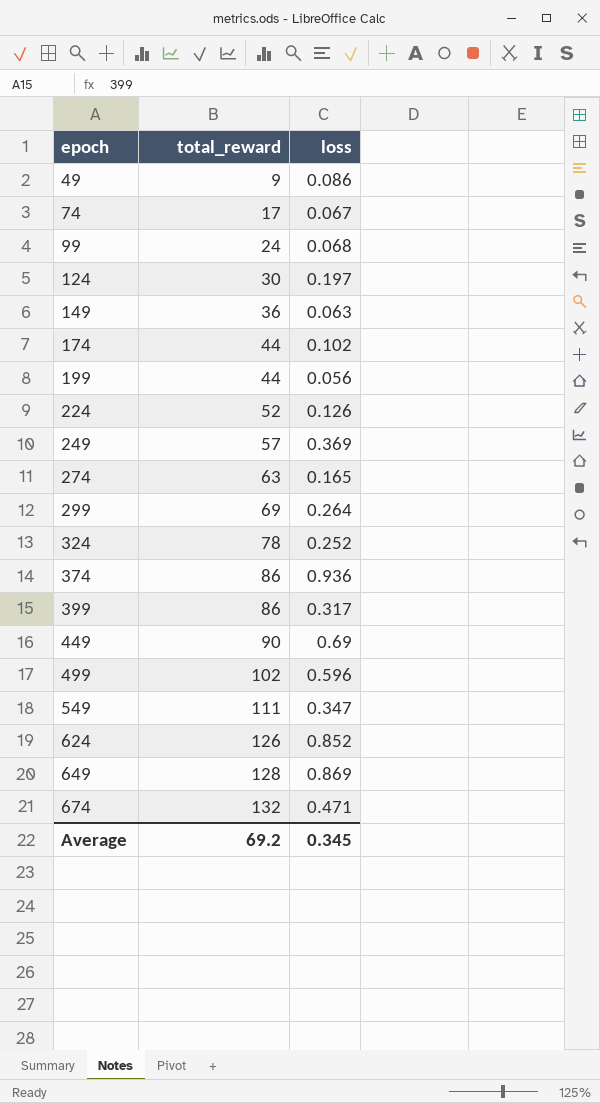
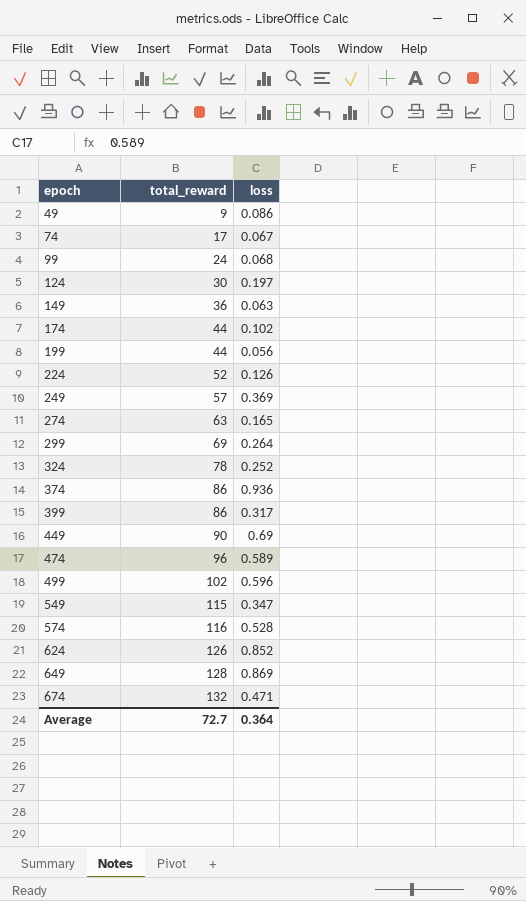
row 474: none -> 96 | 0.589
549 | total_reward: 111 -> 115
row 574: none -> 116 | 0.528
Average | total_reward: 69.2 -> 72.7
Average | loss: 0.345 -> 0.364

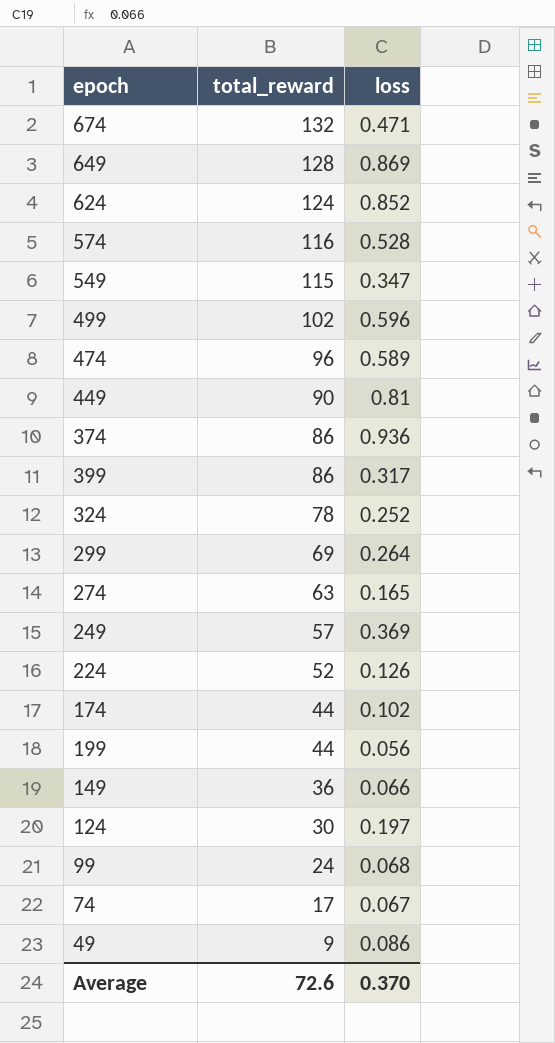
row order: epoch ascending -> total_reward descending
624 | total_reward: 126 -> 124
449 | loss: 0.69 -> 0.81
149 | loss: 0.063 -> 0.066
Average | total_reward: 72.7 -> 72.6
Average | loss: 0.364 -> 0.370

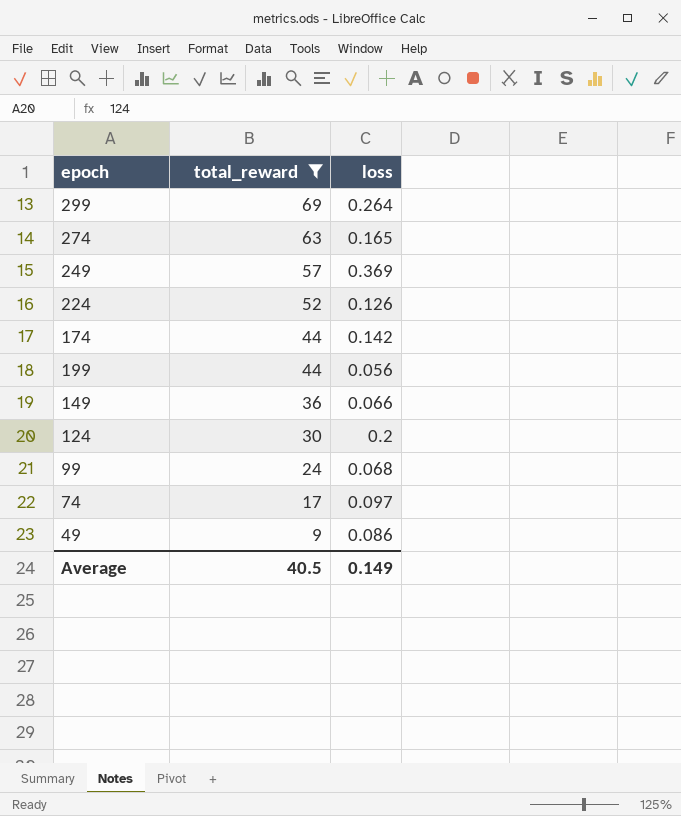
filter: none -> total_reward <= 69
174 | loss: 0.102 -> 0.142
124 | loss: 0.197 -> 0.2
74 | loss: 0.067 -> 0.097
Average | total_reward: 72.6 -> 40.5
Average | loss: 0.370 -> 0.149

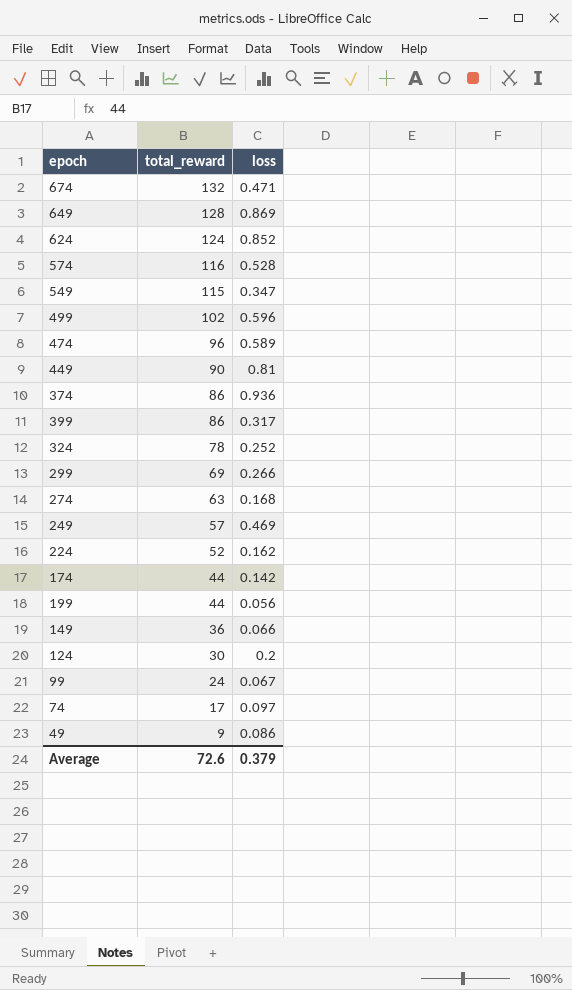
filter: total_reward <= 69 -> none
299 | loss: 0.264 -> 0.266
274 | loss: 0.165 -> 0.168
249 | loss: 0.369 -> 0.469
224 | loss: 0.126 -> 0.162
99 | loss: 0.068 -> 0.067
Average | total_reward: 40.5 -> 72.6
Average | loss: 0.149 -> 0.379

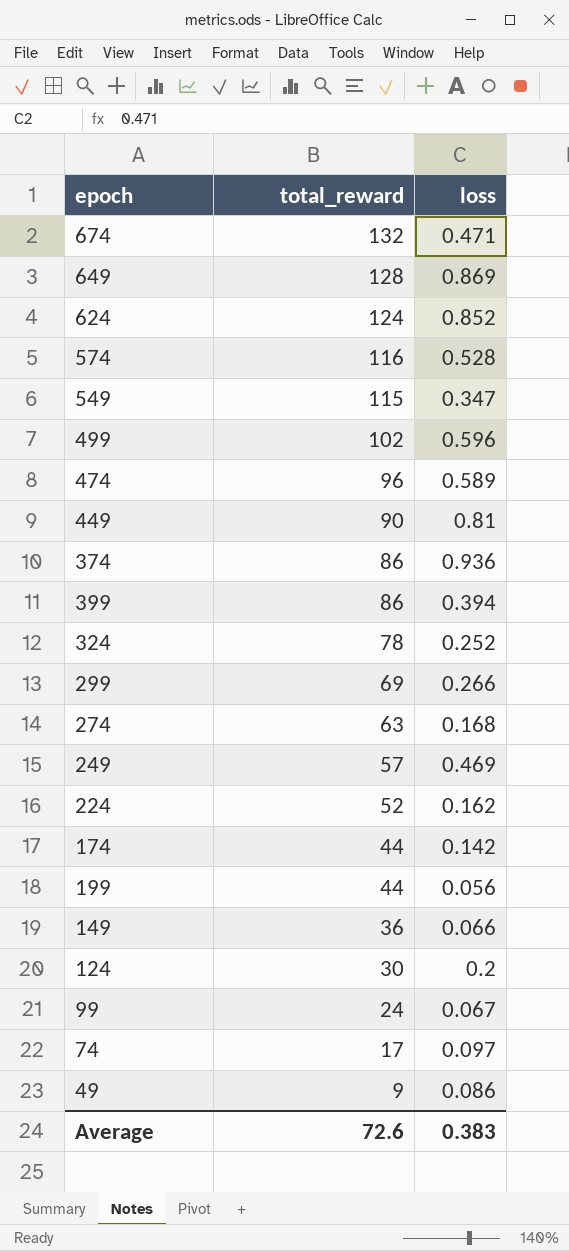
399 | loss: 0.317 -> 0.394
Average | loss: 0.379 -> 0.383

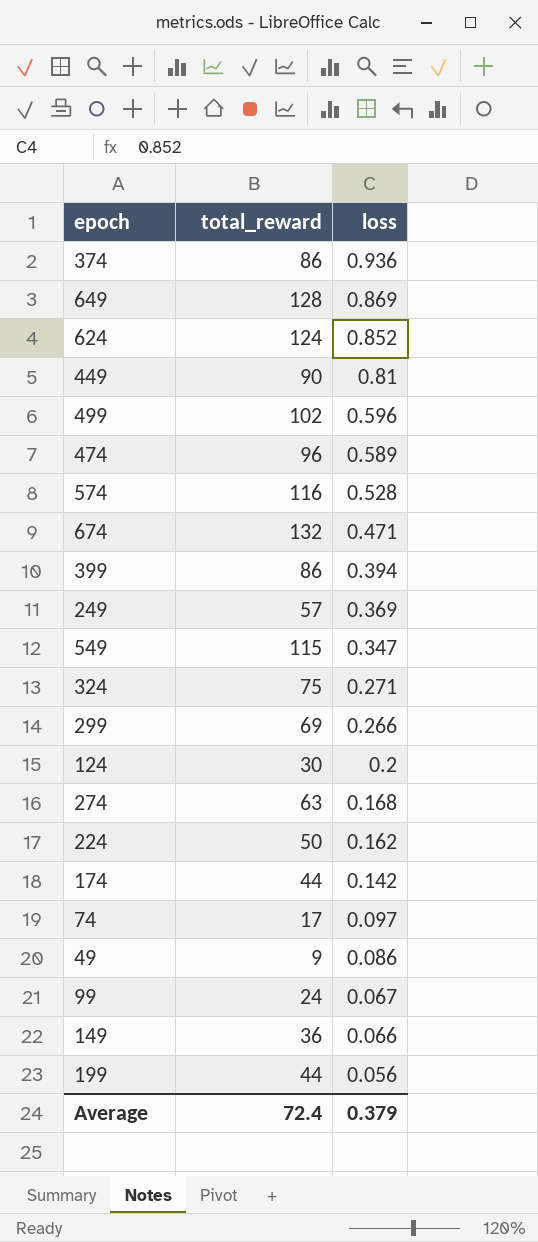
row order: total_reward descending -> loss descending
249 | loss: 0.469 -> 0.369
324 | total_reward: 78 -> 75
324 | loss: 0.252 -> 0.271
224 | total_reward: 52 -> 50
Average | total_reward: 72.6 -> 72.4
Average | loss: 0.383 -> 0.379

